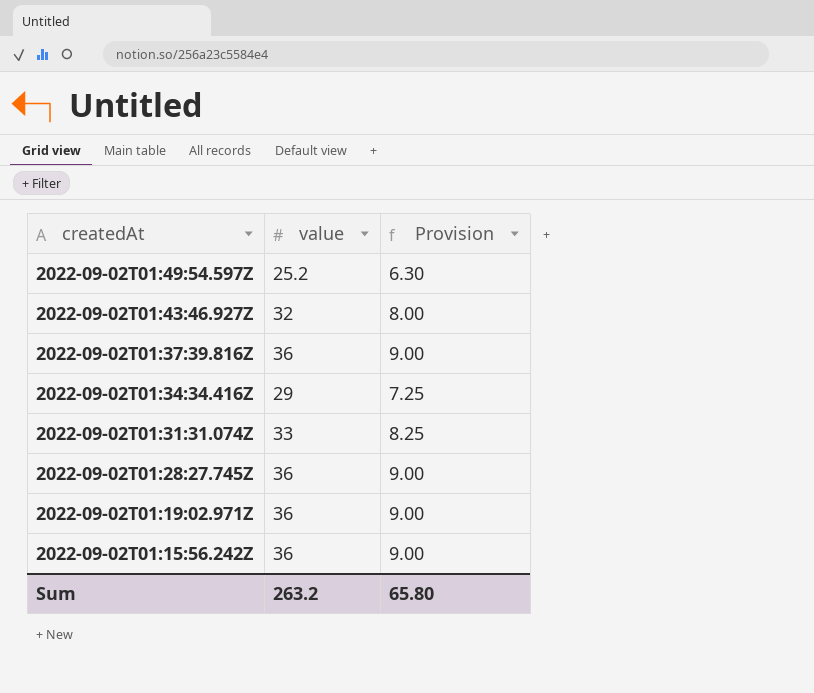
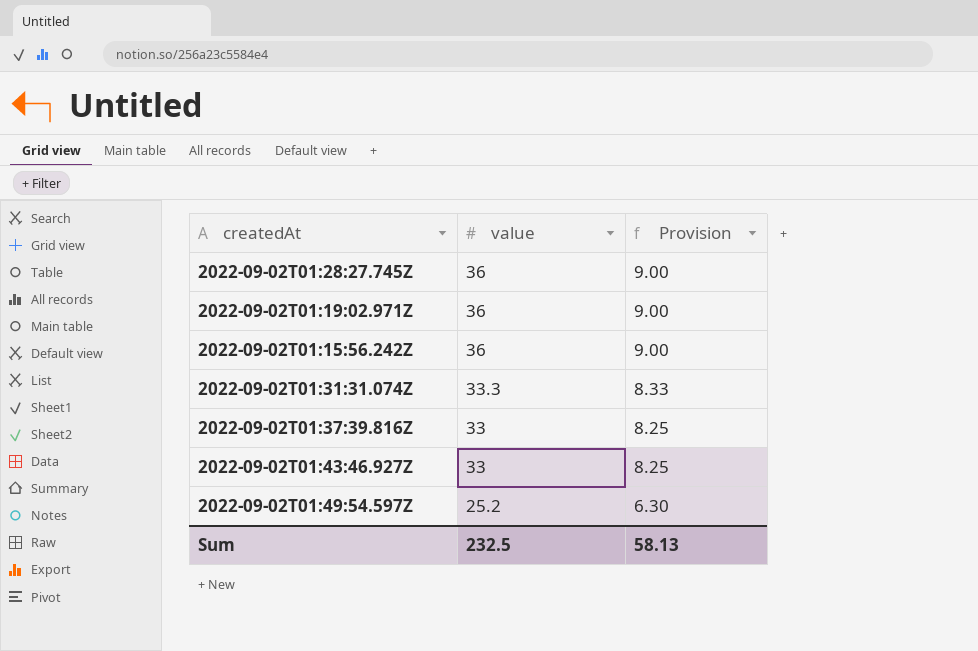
row order: createdAt descending -> value descending
row 2022-09-02T01:34:34.416Z: 29 | 7.25 -> none
2022-09-02T01:31:31.074Z | value: 33 -> 33.3
2022-09-02T01:31:31.074Z | Provision: 8.25 -> 8.33
2022-09-02T01:37:39.816Z | value: 36 -> 33
2022-09-02T01:37:39.816Z | Provision: 9.00 -> 8.25
2022-09-02T01:43:46.927Z | value: 32 -> 33
2022-09-02T01:43:46.927Z | Provision: 8.00 -> 8.25
Sum | value: 263.2 -> 232.5
Sum | Provision: 65.80 -> 58.13

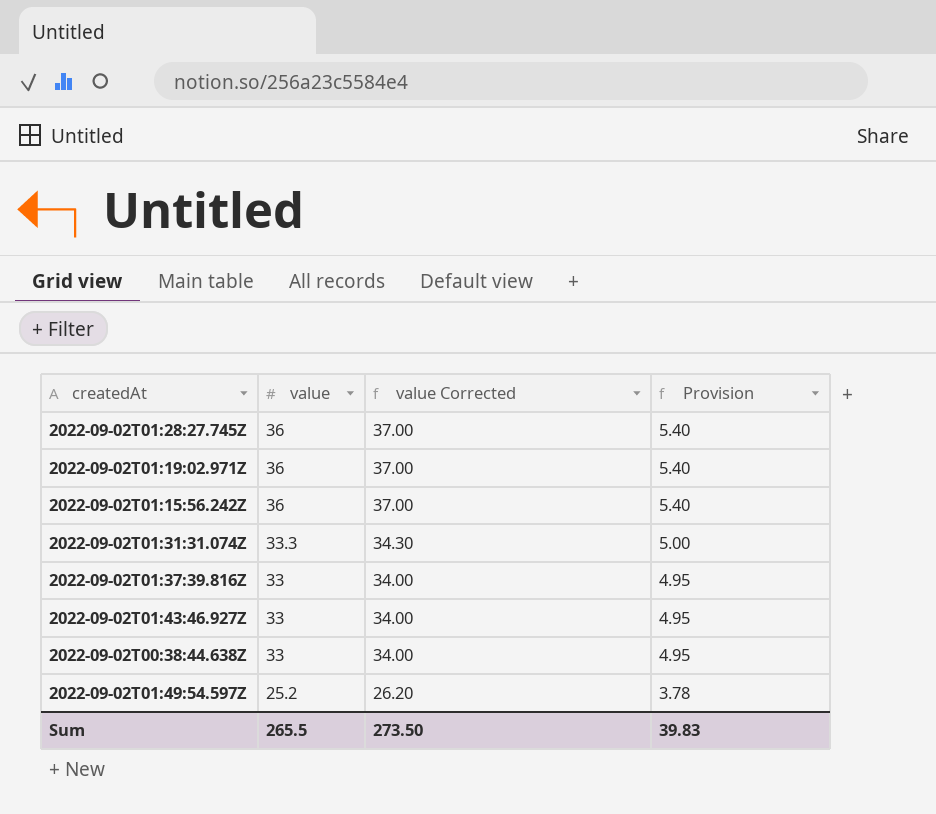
column value Corrected | formula: none -> [value] + 1
column Provision | formula: [value] * 0.25 -> [value] * 0.15
row 2022-09-02T00:38:44.638Z: none -> 33 | 34.00 | 4.95
Sum | value: 232.5 -> 265.5
Sum | Provision: 58.13 -> 39.83

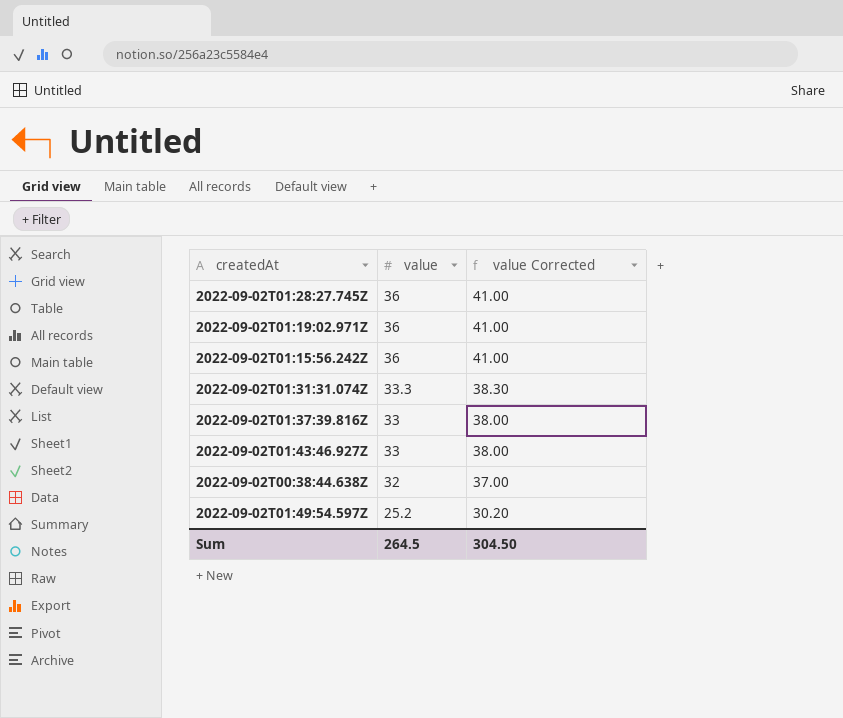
column Provision | formula: [value] * 0.15 -> none
column value Corrected | formula: [value] + 1 -> [value] + 5
2022-09-02T00:38:44.638Z | value: 33 -> 32
Sum | value: 265.5 -> 264.5
Sum | value Corrected: 273.50 -> 304.50

